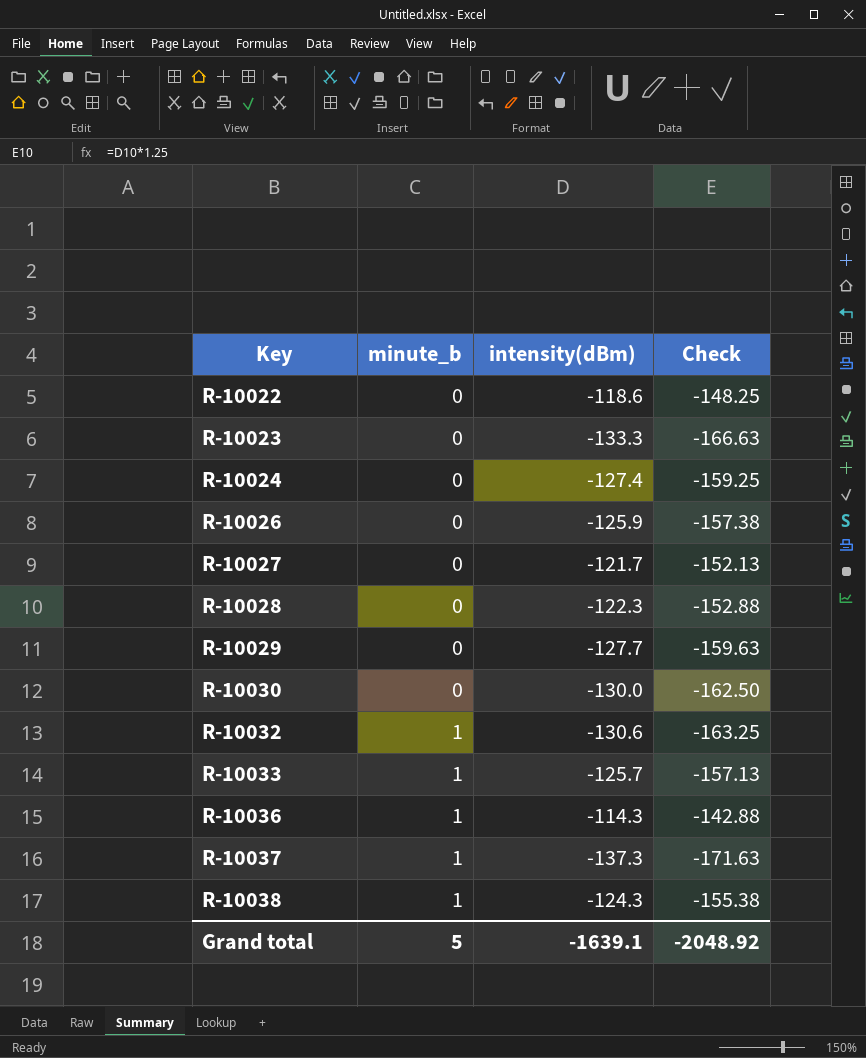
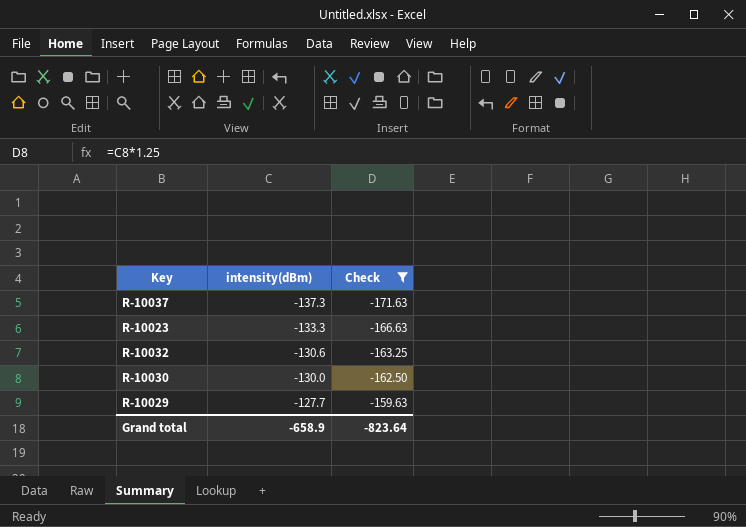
filter: none -> Check <= -159.63
row order: Key ascending -> intensity(dBm) ascending
column minute_b | position: 2 -> none
Grand total | intensity(dBm): -1639.1 -> -658.9
Grand total | Check: -2048.92 -> -823.64

